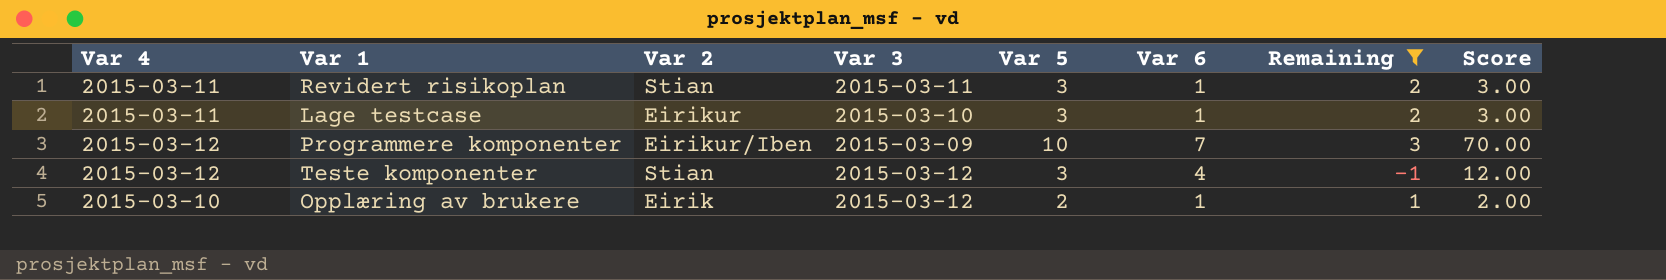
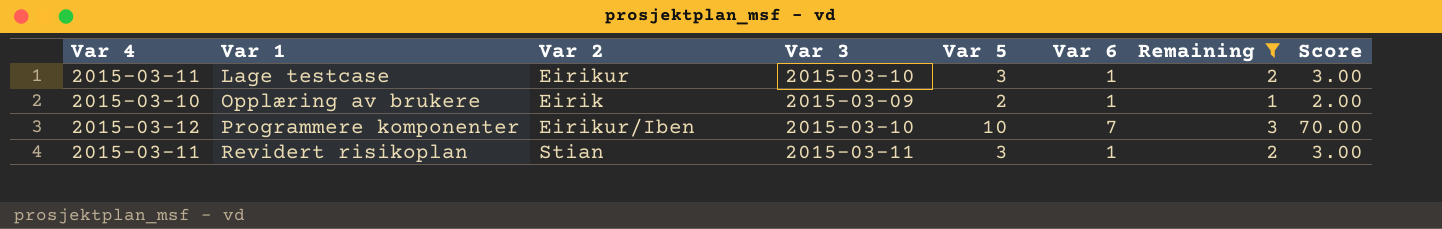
row order: none -> Var 1 ascending
row Teste komponenter: 2015-03-12 | Stian | 2015-03-12 | 3 | 4 | -1 | 12.00 -> none
Opplæring av brukere | Var 3: 2015-03-12 -> 2015-03-09
Programmere komponenter | Var 3: 2015-03-09 -> 2015-03-10

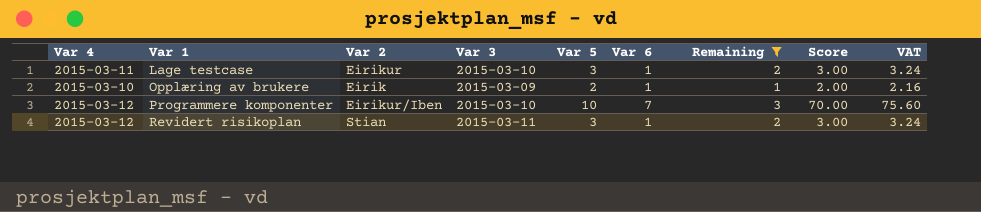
column VAT | formula: none -> [Score] * 1.08
Revidert risikoplan | Var 4: 2015-03-11 -> 2015-03-12

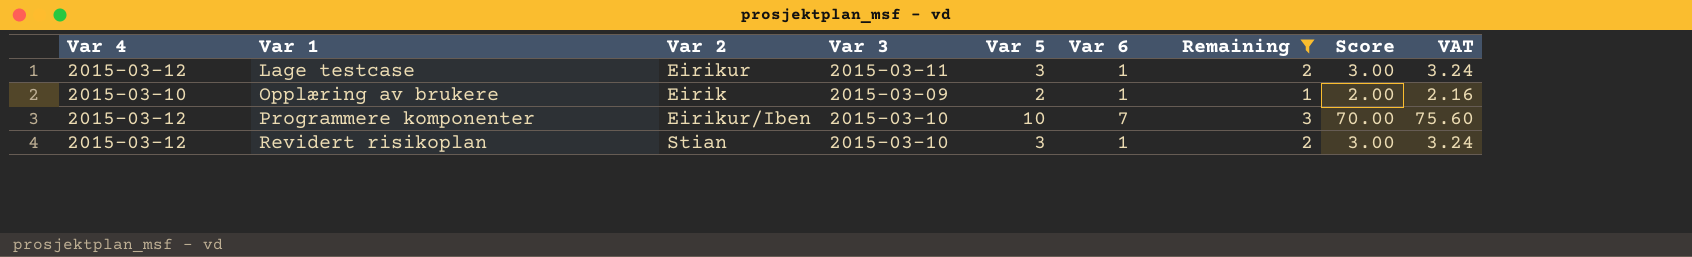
Lage testcase | Var 4: 2015-03-11 -> 2015-03-12
Lage testcase | Var 3: 2015-03-10 -> 2015-03-11
Revidert risikoplan | Var 3: 2015-03-11 -> 2015-03-10

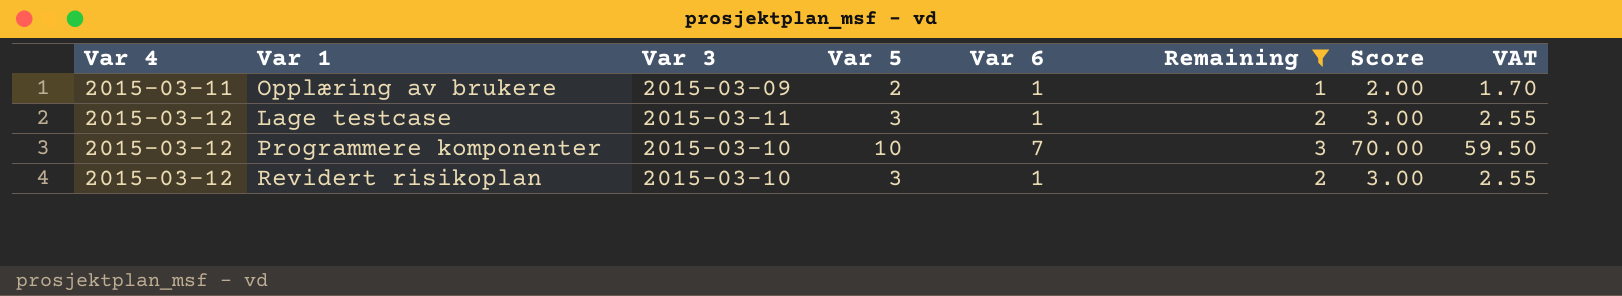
row order: Var 1 ascending -> Var 4 ascending
column Var 2 | position: 3 -> none
column VAT | formula: [Score] * 1.08 -> [Score] * 0.85
Opplæring av brukere | Var 4: 2015-03-10 -> 2015-03-11

